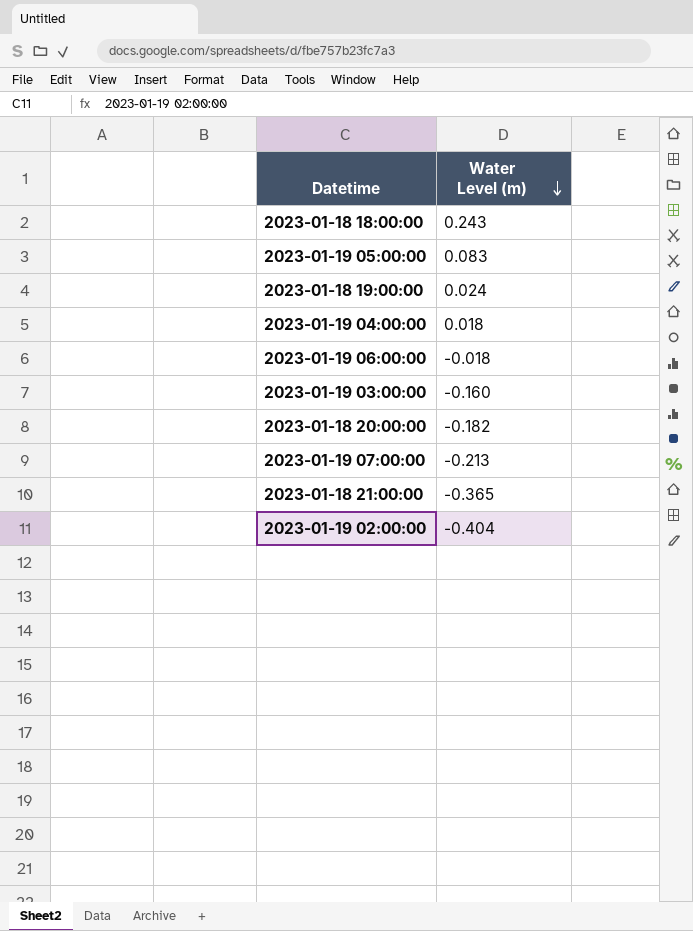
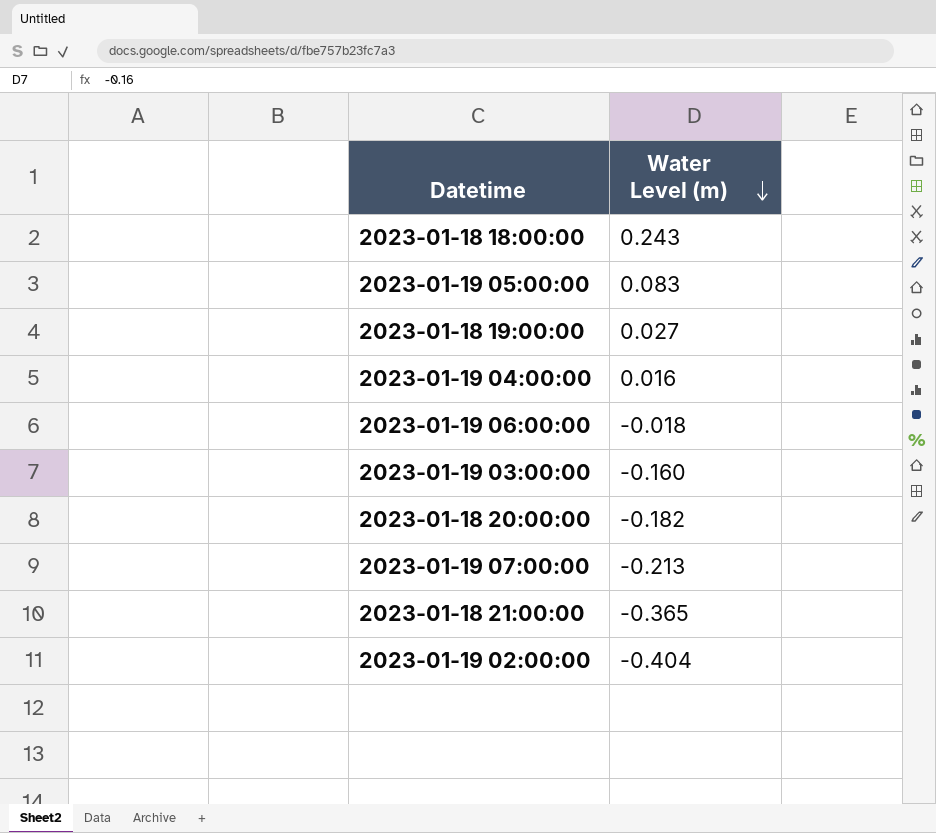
2023-01-18 19:00:00 | Water Level (m): 0.024 -> 0.027
2023-01-19 04:00:00 | Water Level (m): 0.018 -> 0.016

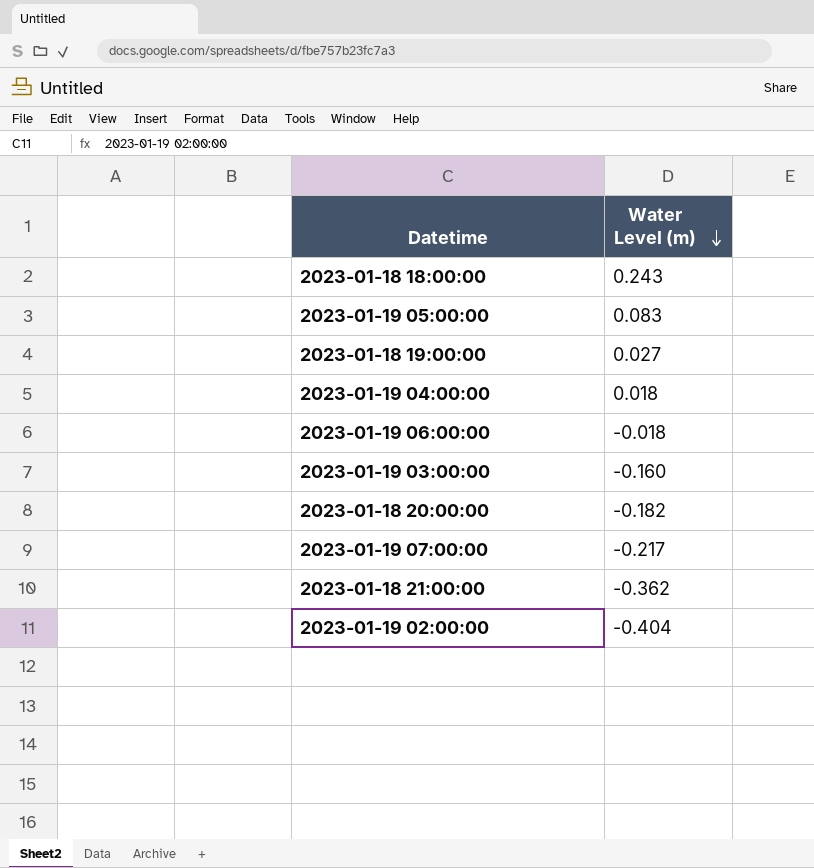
2023-01-19 04:00:00 | Water Level (m): 0.016 -> 0.018
2023-01-19 07:00:00 | Water Level (m): -0.213 -> -0.217
2023-01-18 21:00:00 | Water Level (m): -0.365 -> -0.362

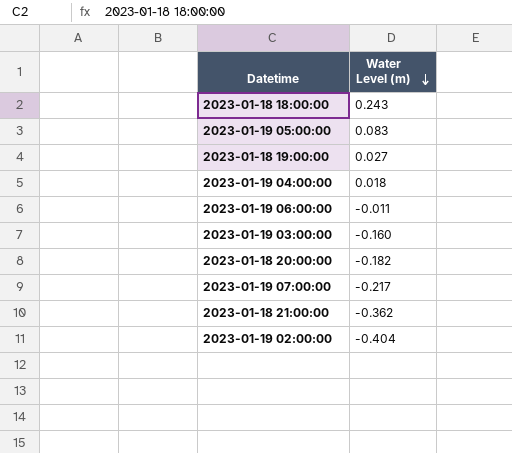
2023-01-19 06:00:00 | Water Level (m): -0.018 -> -0.011

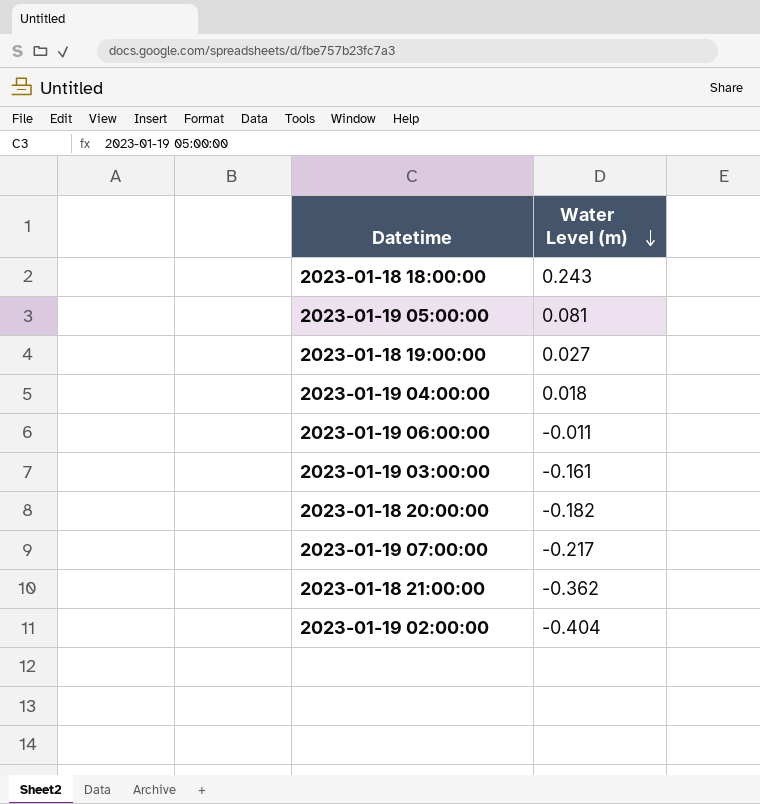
2023-01-19 05:00:00 | Water Level (m): 0.083 -> 0.081
2023-01-19 03:00:00 | Water Level (m): -0.160 -> -0.161

